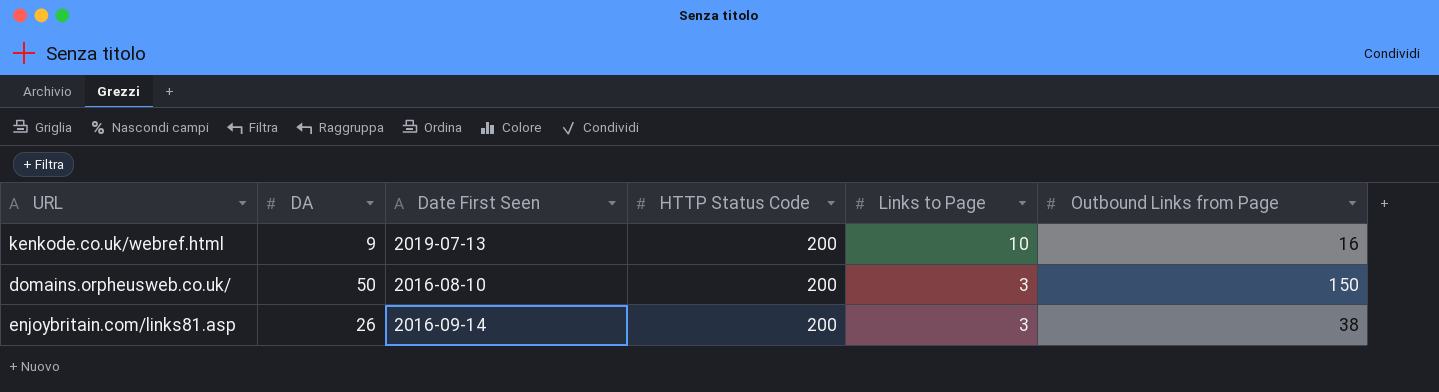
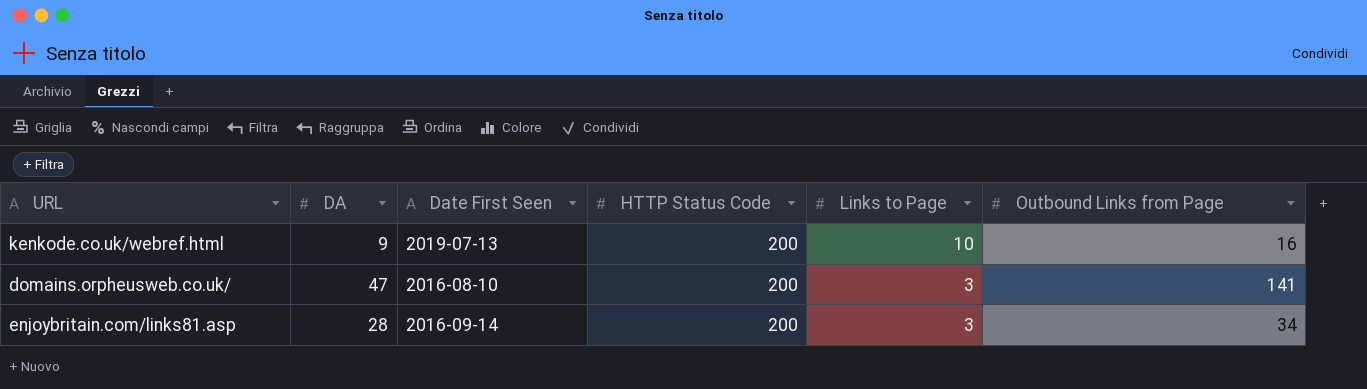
domains.orpheusweb.co.uk/ | DA: 50 -> 47
domains.orpheusweb.co.uk/ | Outbound Links from Page: 150 -> 141
enjoybritain.com/links81.asp | DA: 26 -> 28
enjoybritain.com/links81.asp | Outbound Links from Page: 38 -> 34

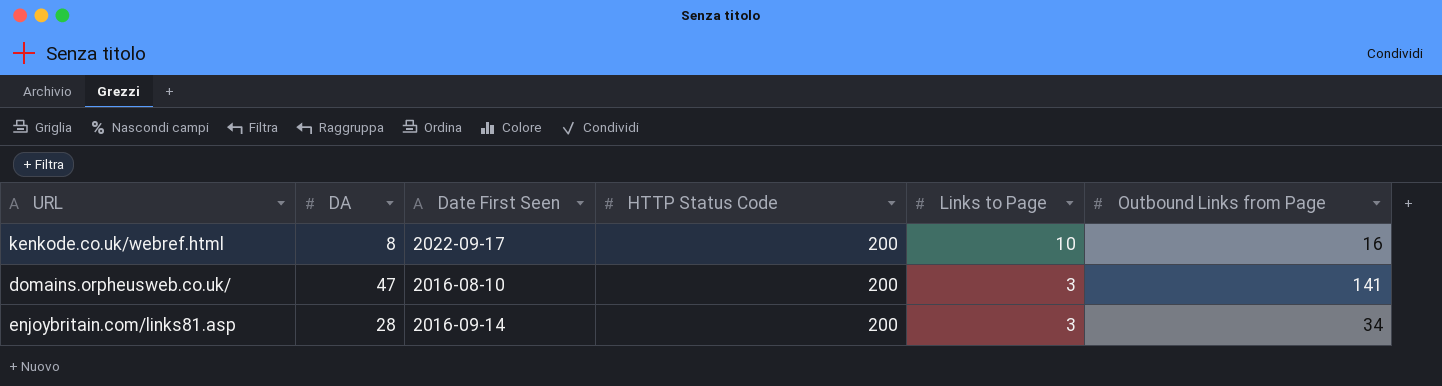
kenkode.co.uk/webref.html | DA: 9 -> 8
kenkode.co.uk/webref.html | Date First Seen: 2019-07-13 -> 2022-09-17

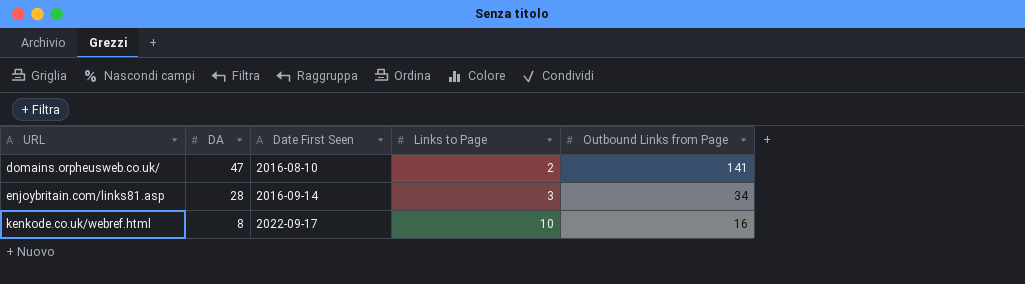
row order: Links to Page descending -> URL ascending
column HTTP Status Code | position: 4 -> none
domains.orpheusweb.co.uk/ | Links to Page: 3 -> 2

